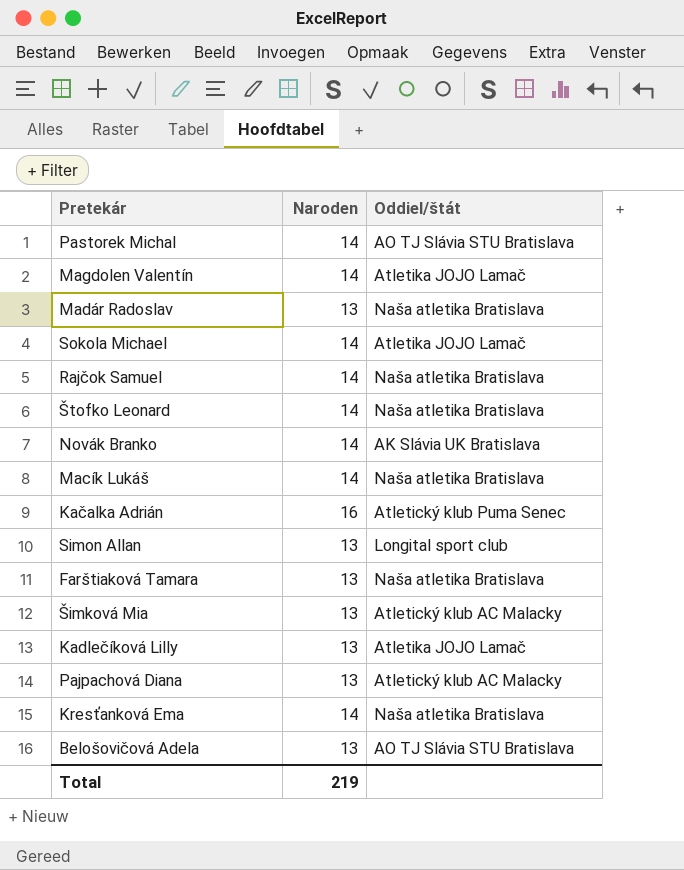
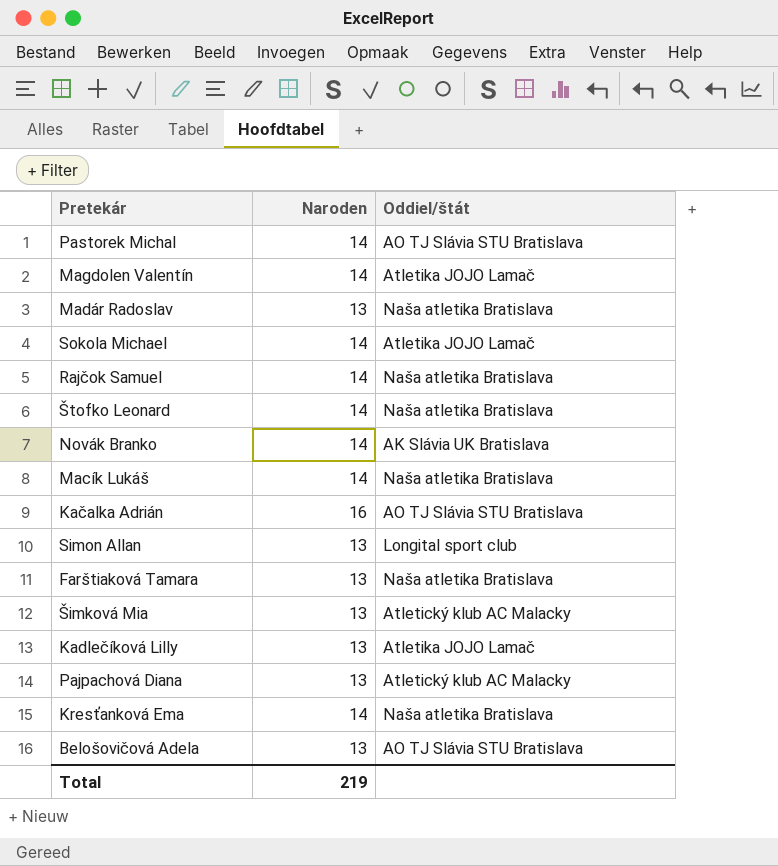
Kačalka Adrián | Oddiel/štát: Atletický klub Puma Senec -> AO TJ Slávia STU Bratislava

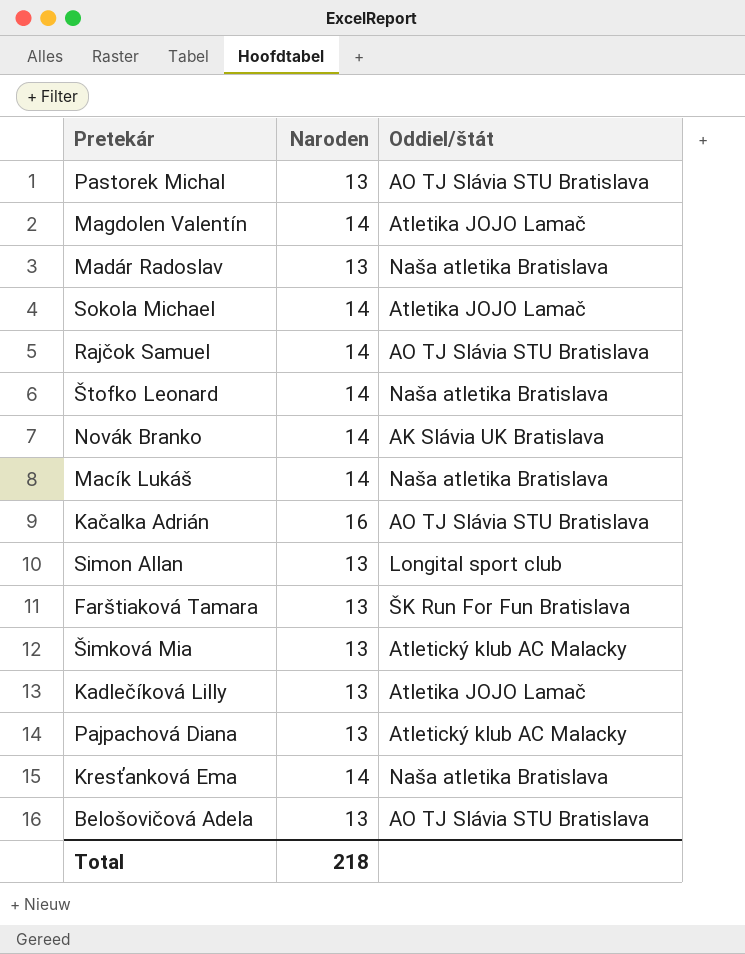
Pastorek Michal | Naroden: 14 -> 13
Rajčok Samuel | Oddiel/štát: Naša atletika Bratislava -> AO TJ Slávia STU Bratislava
Farštiaková Tamara | Oddiel/štát: Naša atletika Bratislava -> ŠK Run For Fun Bratislava
Total | Naroden: 219 -> 218

